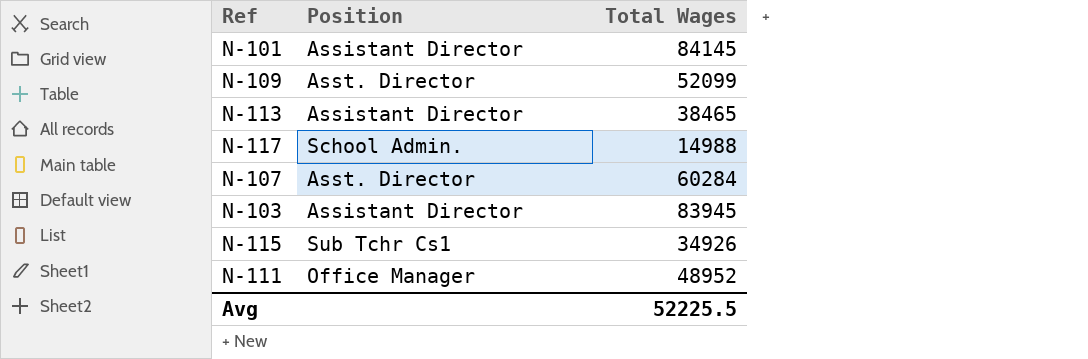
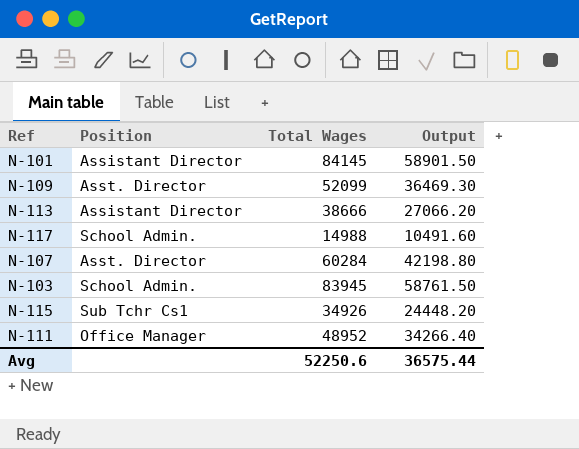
column Output | formula: none -> [Total Wages] * 0.7
N-113 | Total Wages: 38465 -> 38666
N-103 | Position: Assistant Director -> School Admin.
Avg | Total Wages: 52225.5 -> 52250.6

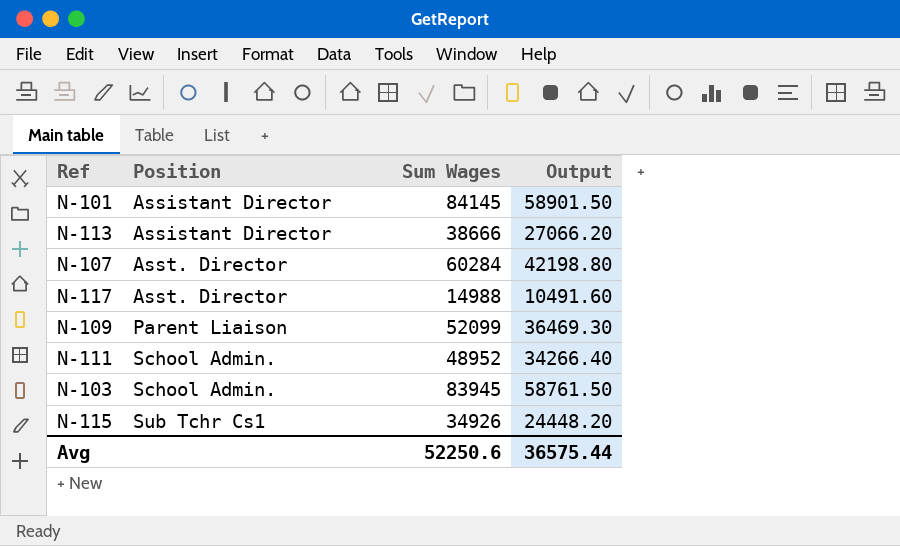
row order: none -> Position ascending
column name: Total Wages -> Sum Wages
N-117 | Position: School Admin. -> Asst. Director
N-109 | Position: Asst. Director -> Parent Liaison
N-111 | Position: Office Manager -> School Admin.

